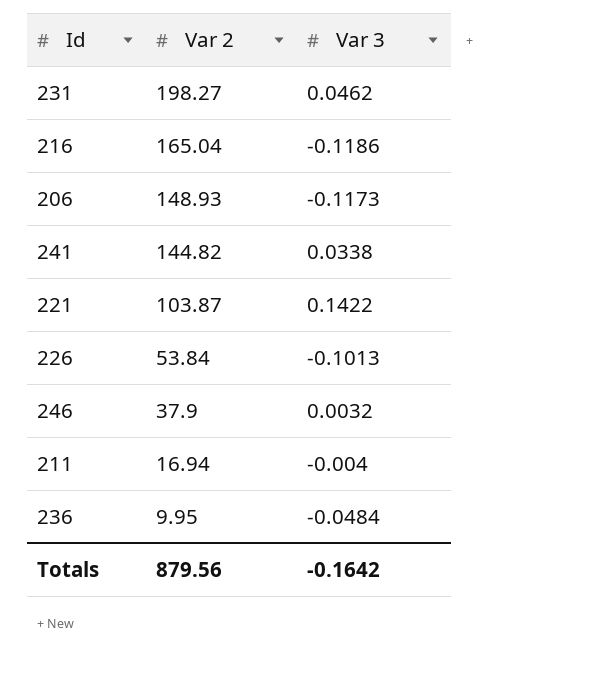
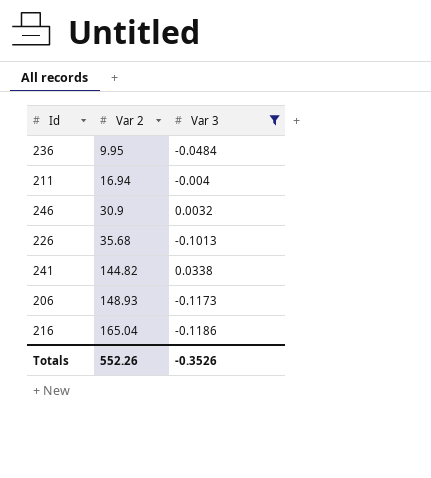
filter: none -> Var 3 <= 0.0338
row order: Var 2 descending -> Var 2 ascending
246 | Var 2: 37.9 -> 30.9
226 | Var 2: 53.84 -> 35.68
Totals | Var 2: 879.56 -> 552.26
Totals | Var 3: -0.1642 -> -0.3526

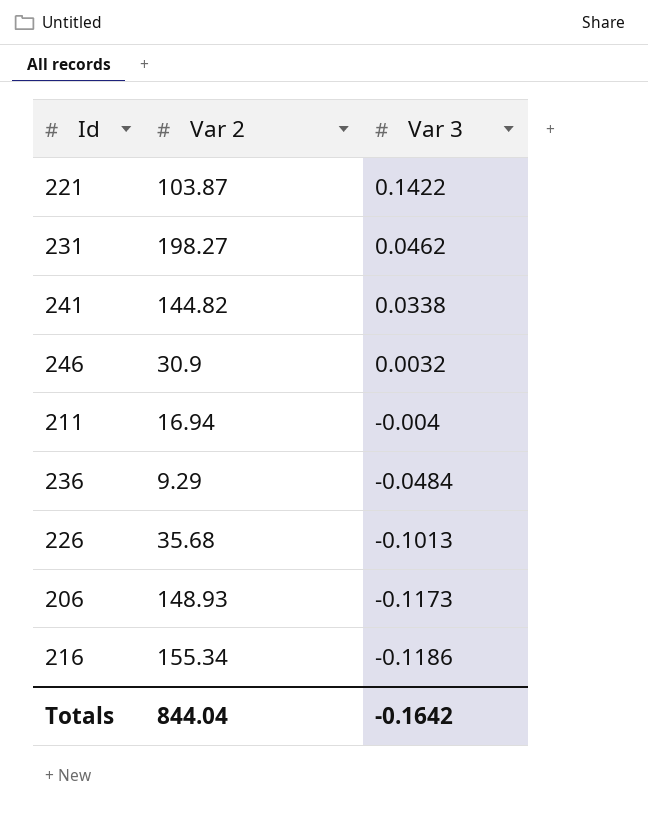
filter: Var 3 <= 0.0338 -> none
row order: Var 2 ascending -> Var 3 descending
236 | Var 2: 9.95 -> 9.29
216 | Var 2: 165.04 -> 155.34
Totals | Var 2: 552.26 -> 844.04
Totals | Var 3: -0.3526 -> -0.1642

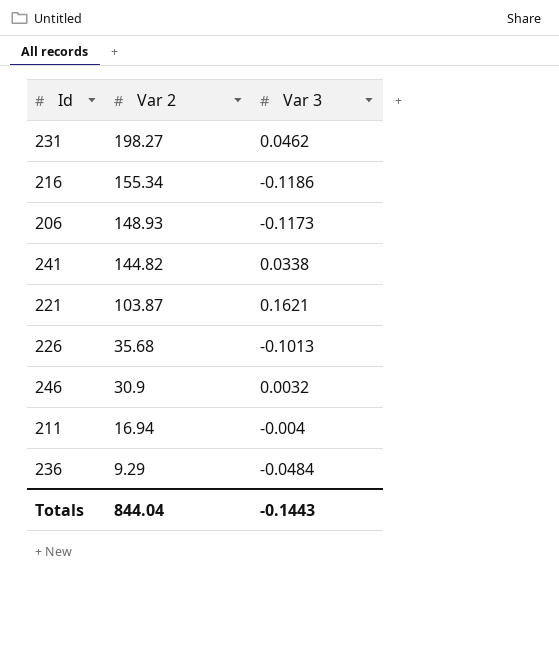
row order: Var 3 descending -> Var 2 descending
221 | Var 3: 0.1422 -> 0.1621
Totals | Var 3: -0.1642 -> -0.1443

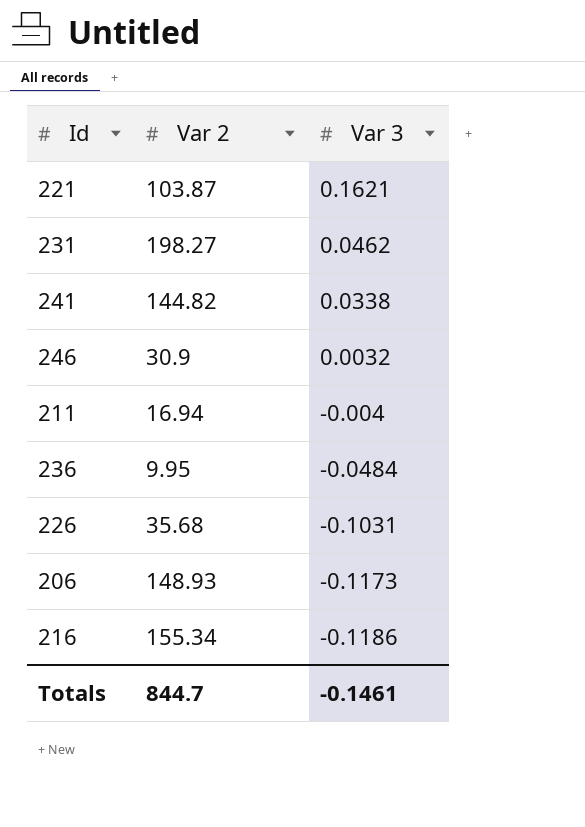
row order: Var 2 descending -> Var 3 descending
236 | Var 2: 9.29 -> 9.95
226 | Var 3: -0.1013 -> -0.1031
Totals | Var 2: 844.04 -> 844.7
Totals | Var 3: -0.1443 -> -0.1461

